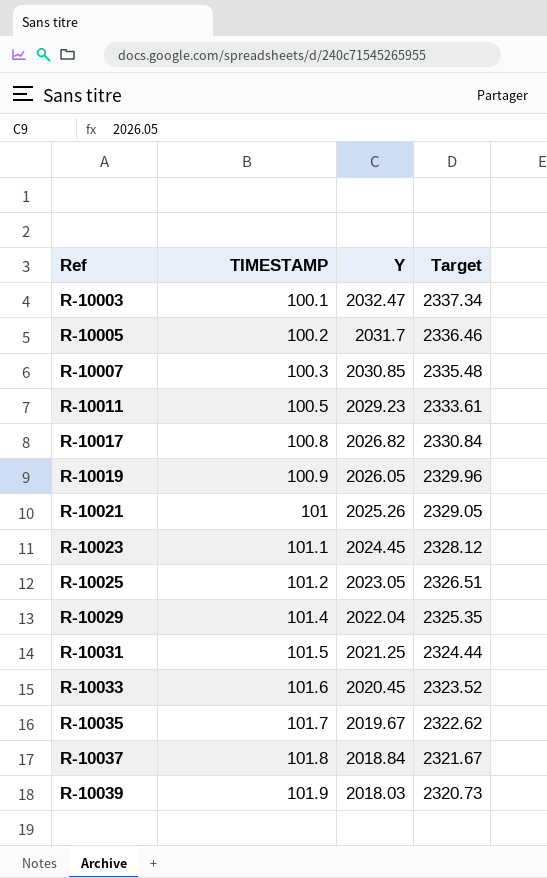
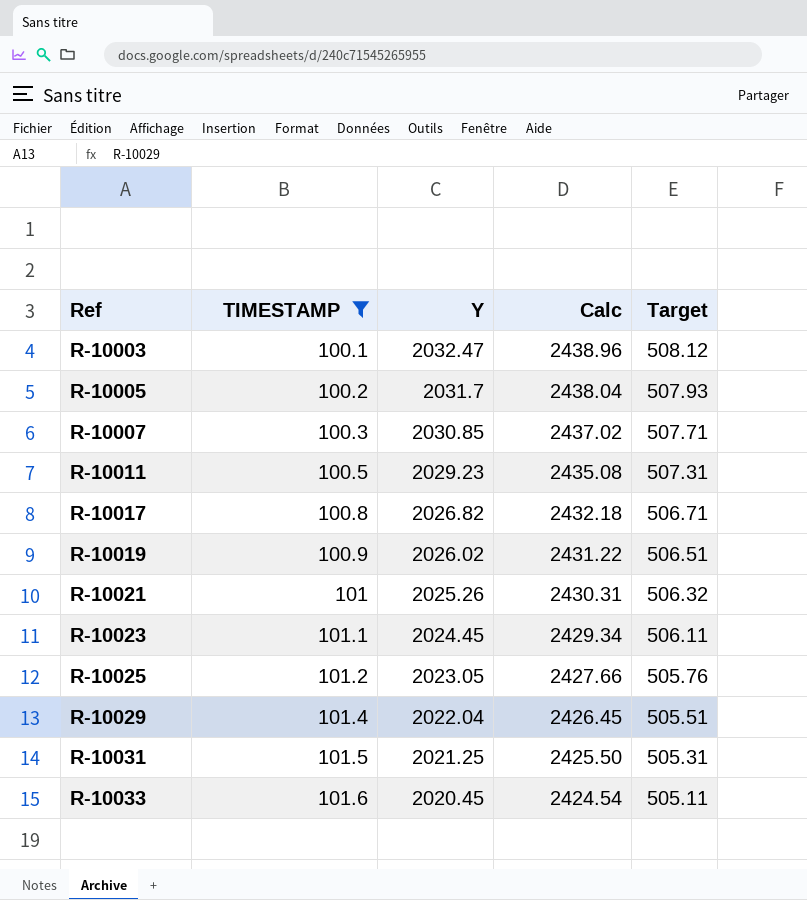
filter: none -> TIMESTAMP <= 101.6
column Calc | formula: none -> [Y] * 1.2
column Target | formula: [Y] * 1.15 -> [Y] * 0.25
R-10019 | Y: 2026.05 -> 2026.02

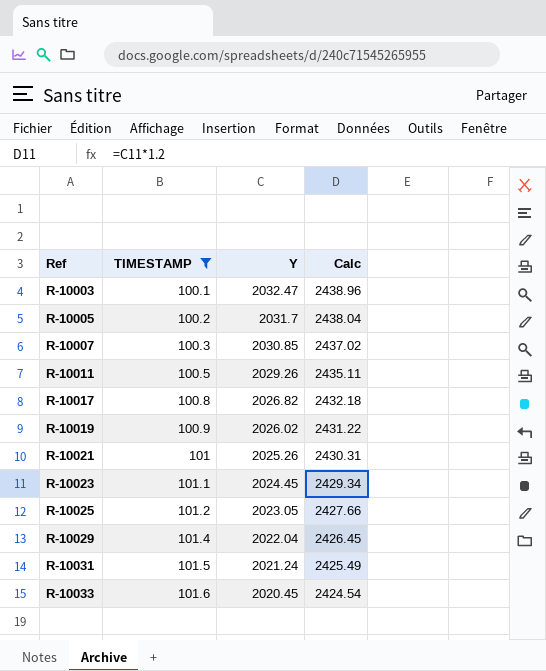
column Target | formula: [Y] * 0.25 -> none
R-10011 | Y: 2029.23 -> 2029.26
R-10011 | Calc: 2435.08 -> 2435.11
R-10031 | Y: 2021.25 -> 2021.24
R-10031 | Calc: 2425.50 -> 2425.49

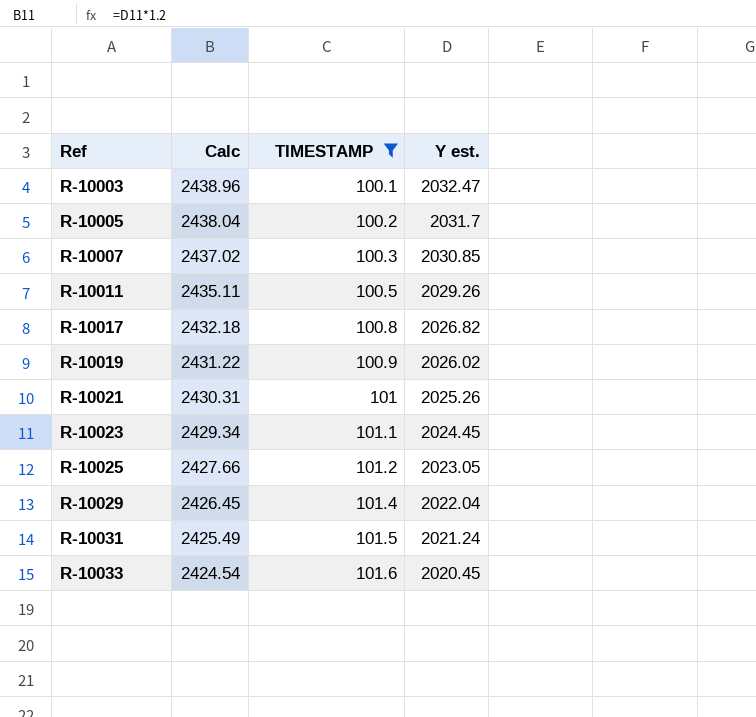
column Calc | position: 4 -> 2
column name: Y -> Y est.

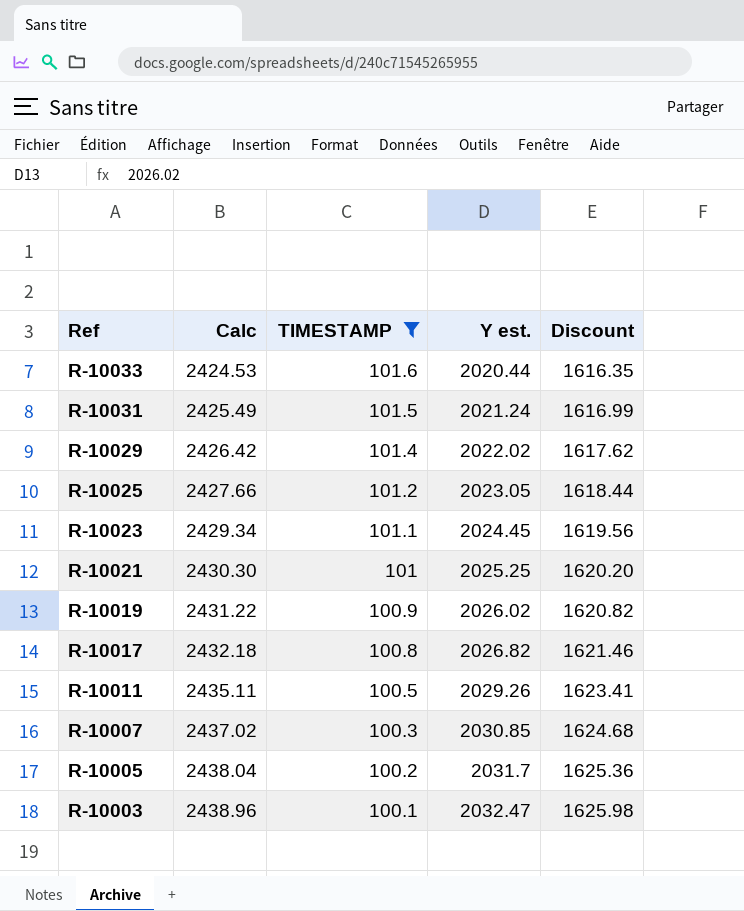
row order: Ref ascending -> Ref descending
column Discount | formula: none -> [Y est.] * 0.8
R-10033 | Calc: 2424.54 -> 2424.53
R-10033 | Y est.: 2020.45 -> 2020.44
R-10029 | Calc: 2426.45 -> 2426.42
R-10029 | Y est.: 2022.04 -> 2022.02
R-10021 | Calc: 2430.31 -> 2430.30
R-10021 | Y est.: 2025.26 -> 2025.25

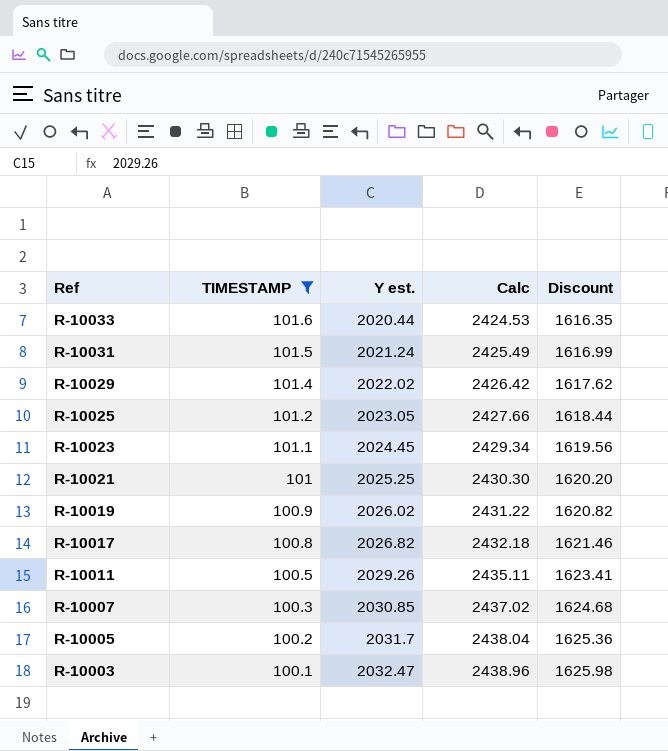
column Calc | position: 2 -> 4

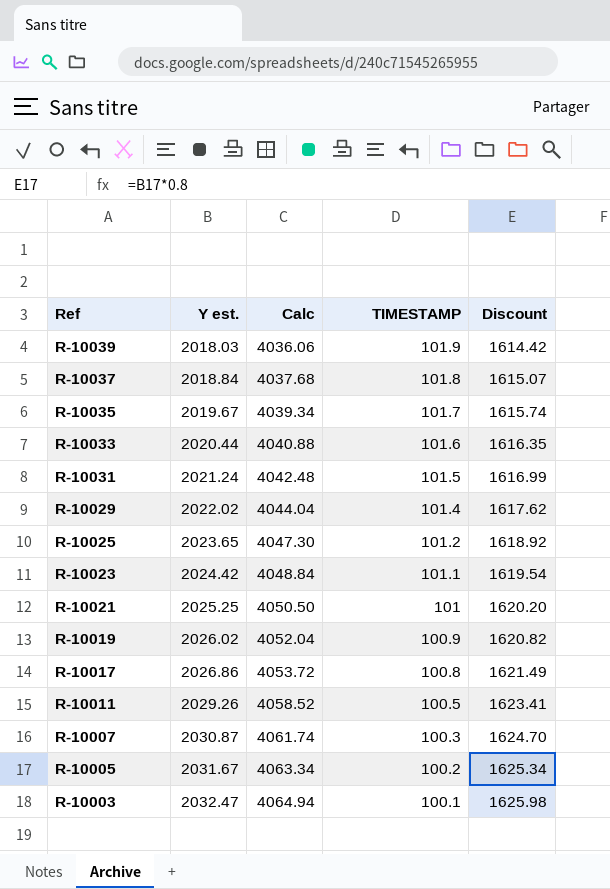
filter: TIMESTAMP <= 101.6 -> none
column Calc | formula: [Y est.] * 1.2 -> [Y est.] * 2
column TIMESTAMP | position: 2 -> 4
R-10025 | Y est.: 2023.05 -> 2023.65
R-10025 | Discount: 1618.44 -> 1618.92
R-10023 | Y est.: 2024.45 -> 2024.42
R-10023 | Discount: 1619.56 -> 1619.54
R-10017 | Y est.: 2026.82 -> 2026.86
R-10017 | Discount: 1621.46 -> 1621.49
R-10007 | Y est.: 2030.85 -> 2030.87
R-10007 | Discount: 1624.68 -> 1624.70
R-10005 | Y est.: 2031.7 -> 2031.67
R-10005 | Discount: 1625.36 -> 1625.34

